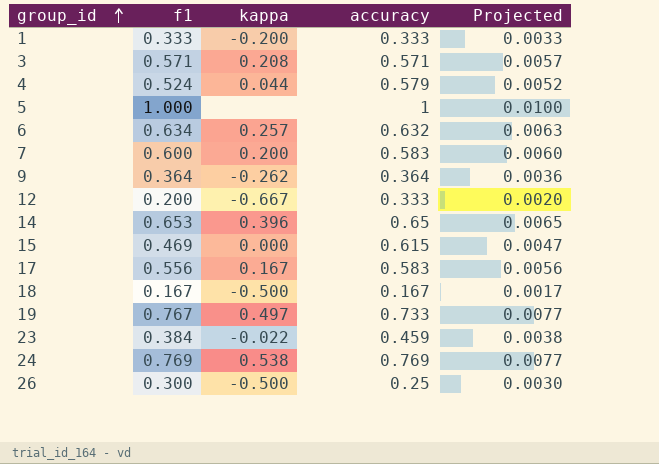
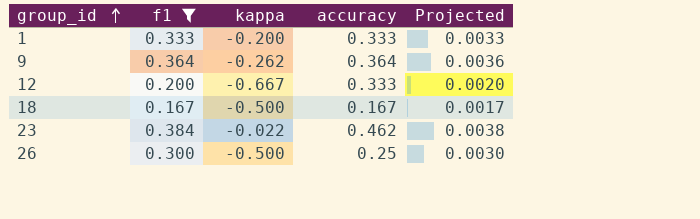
filter: none -> f1 <= 0.384
23 | accuracy: 0.459 -> 0.462

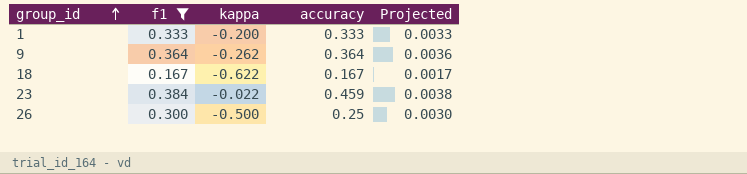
row 12: 0.200 | -0.667 | 0.333 | 0.0020 -> none
18 | kappa: -0.500 -> -0.622
23 | accuracy: 0.462 -> 0.459

